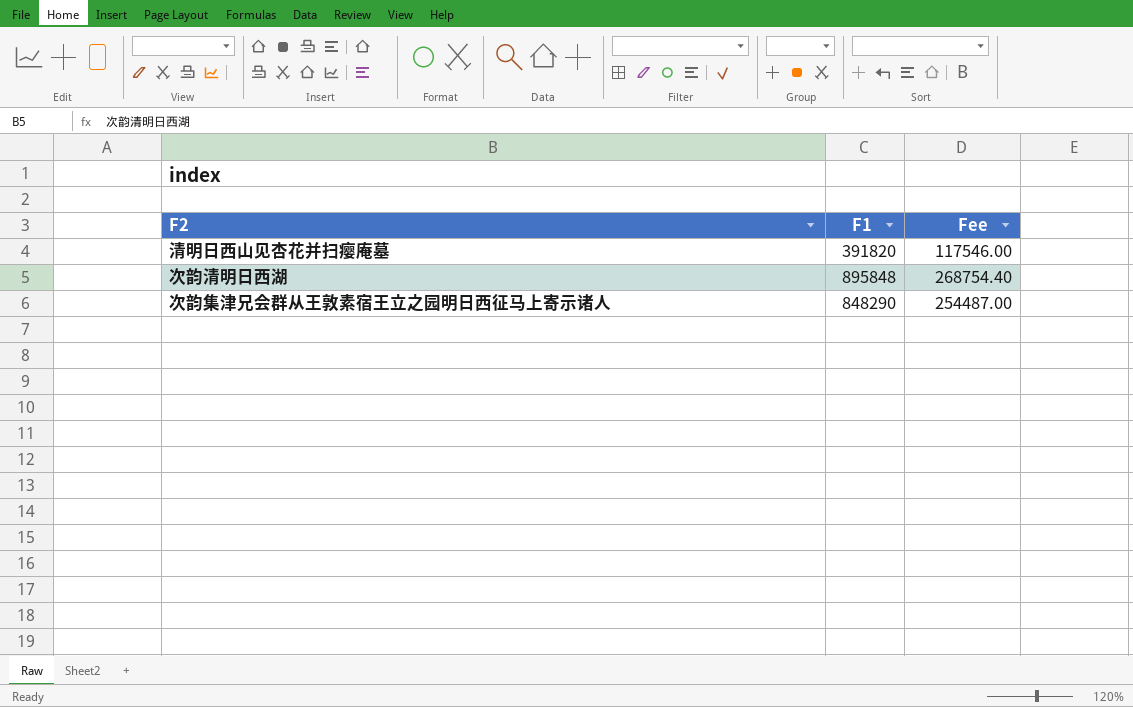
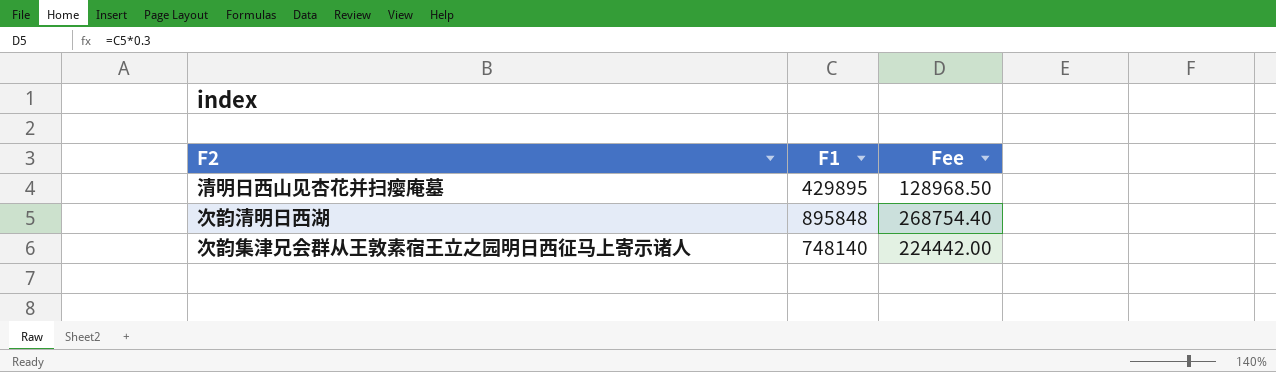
清明日西山见杏花并扫瘿庵墓 | F1: 391820 -> 429895
清明日西山见杏花并扫瘿庵墓 | Fee: 117546.00 -> 128968.50
次韵集津兄会群从王敦素宿王立之园明日西征马上寄示诸人 | F1: 848290 -> 748140
次韵集津兄会群从王敦素宿王立之园明日西征马上寄示诸人 | Fee: 254487.00 -> 224442.00

